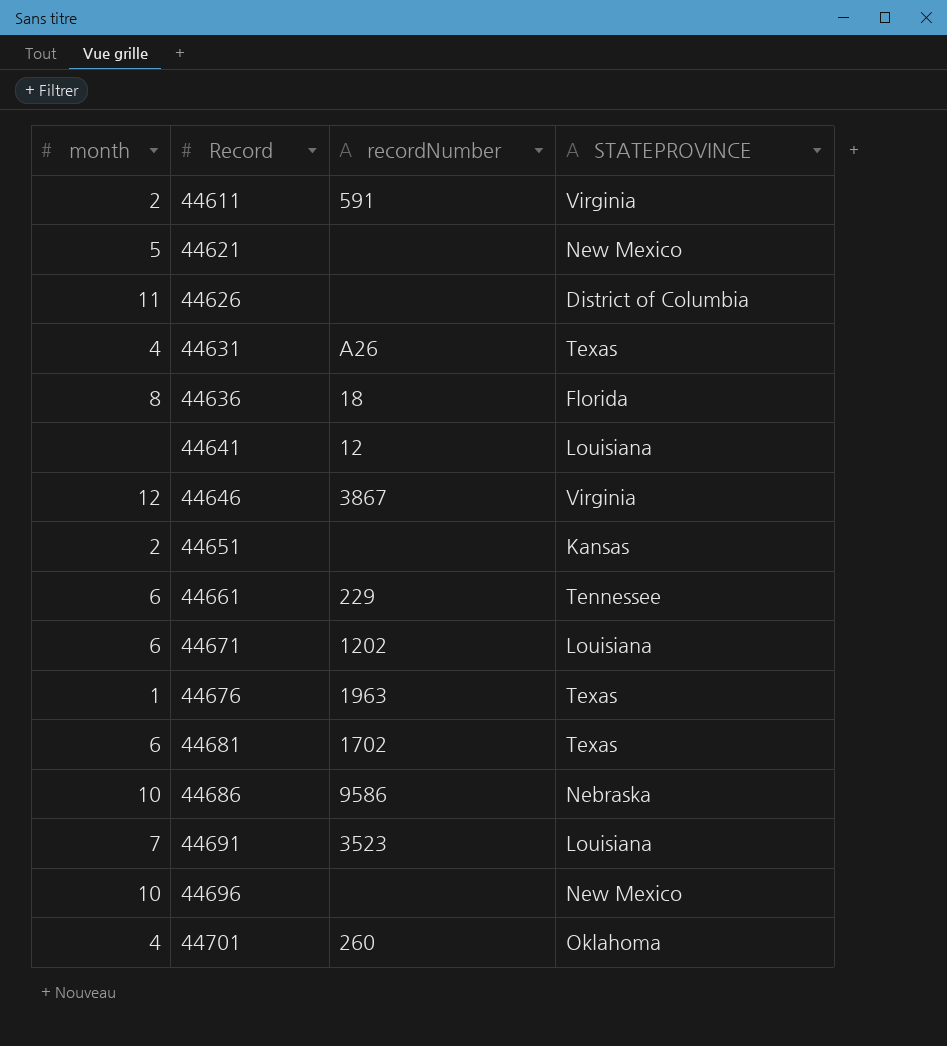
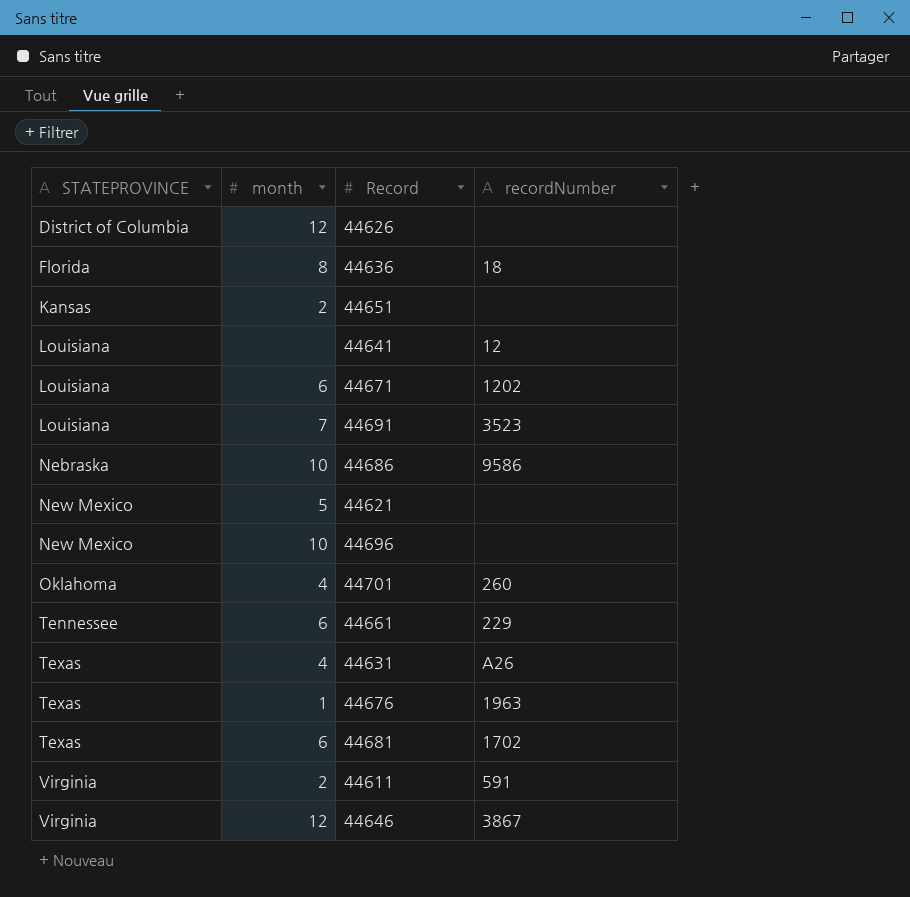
row order: Record ascending -> STATEPROVINCE ascending
column STATEPROVINCE | position: 4 -> 1
44626 | month: 11 -> 12

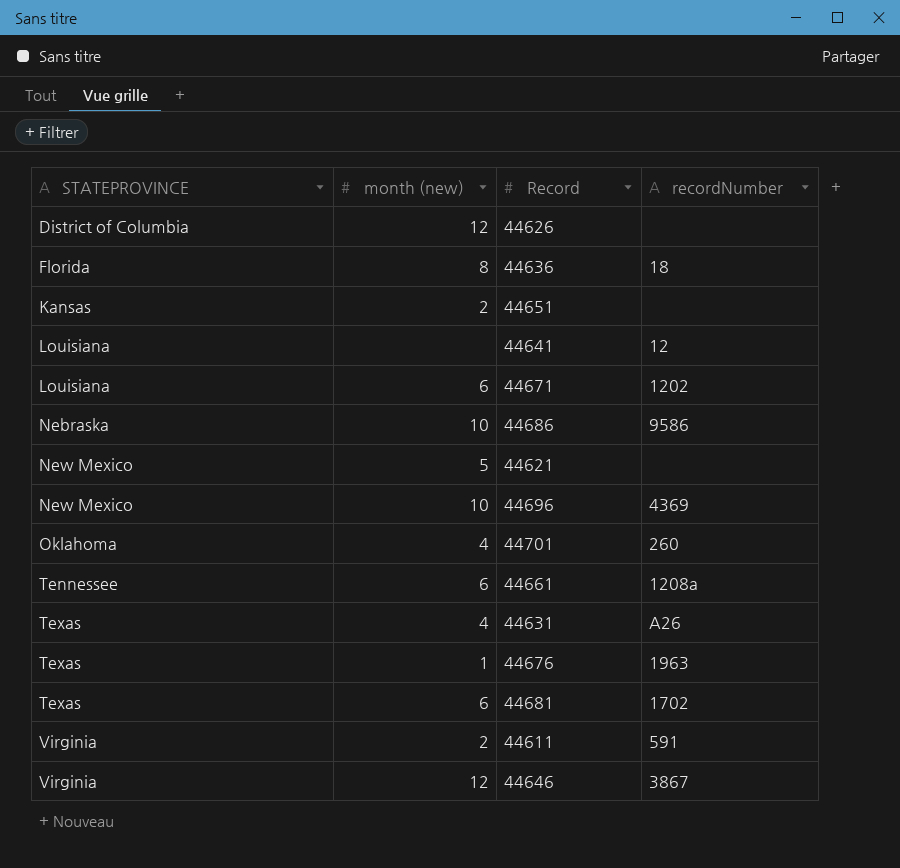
column name: month -> month (new)
row 44691: Louisiana | 7 | 3523 -> none
44696 | recordNumber: none -> 4369
44661 | recordNumber: 229 -> 1208a

